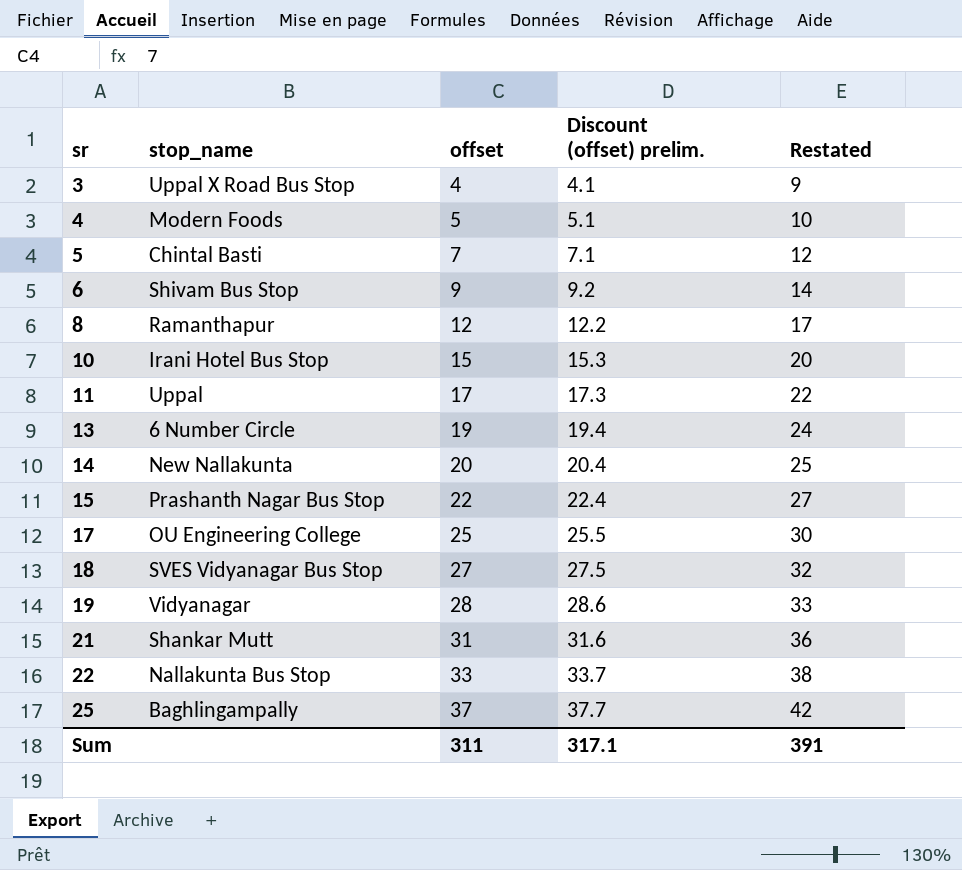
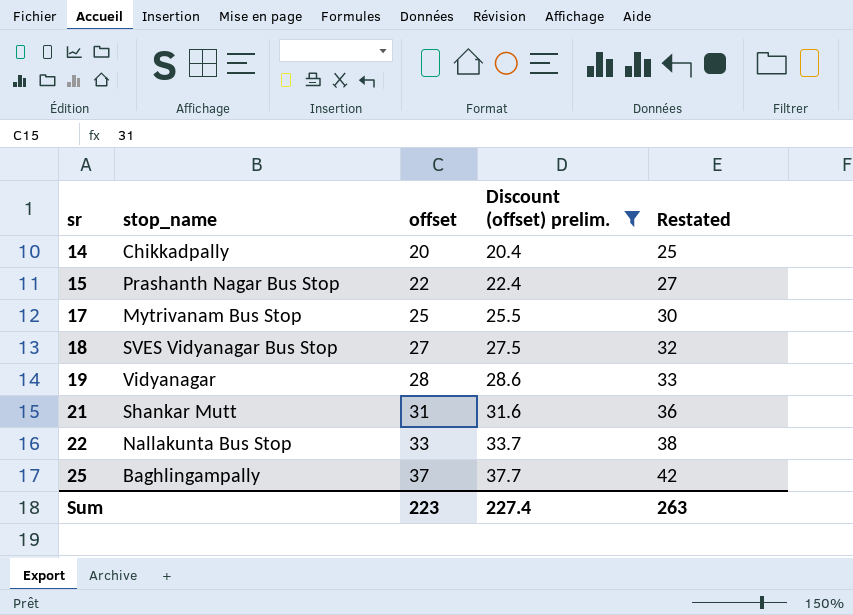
filter: none -> Discount (offset) prelim. >= 20.4
14 | stop_name: New Nallakunta -> Chikkadpally
17 | stop_name: OU Engineering College -> Mytrivanam Bus Stop
Sum | offset: 311 -> 223
Sum | Discount (offset) prelim.: 317.1 -> 227.4
Sum | Restated: 391 -> 263

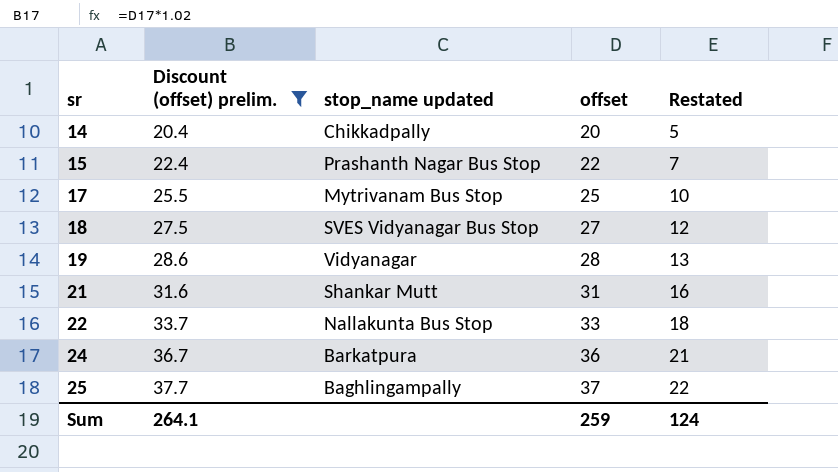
column Discount (offset) prelim. | position: 4 -> 2
column name: stop_name -> stop_name updated
column Restated | formula: [offset] + 5 -> [offset] - 15
row 24: none -> 36.7 | Barkatpura | 36 | 21
Sum | Discount (offset) prelim.: 227.4 -> 264.1
Sum | offset: 223 -> 259
Sum | Restated: 263 -> 124

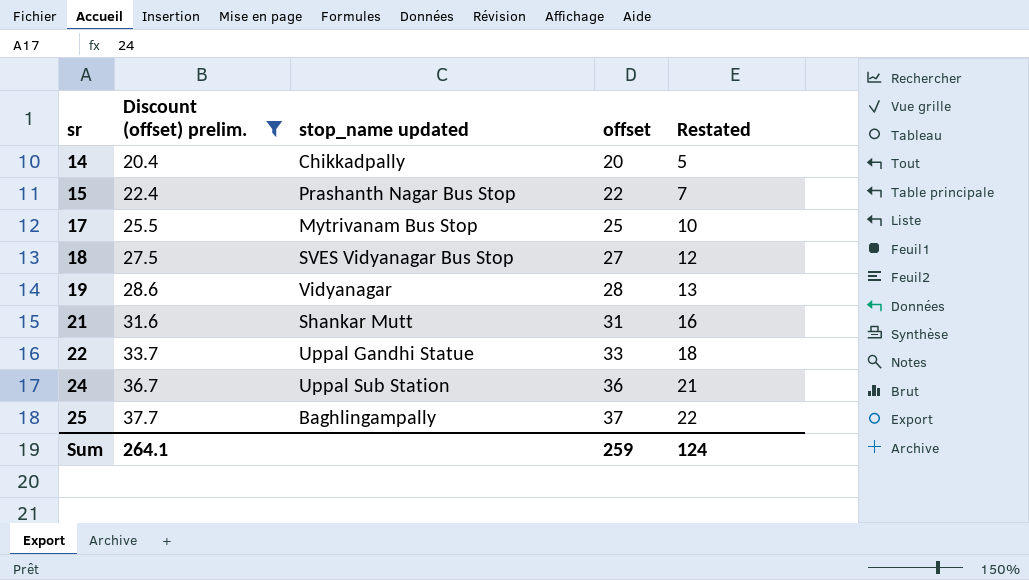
22 | stop_name updated: Nallakunta Bus Stop -> Uppal Gandhi Statue
24 | stop_name updated: Barkatpura -> Uppal Sub Station

